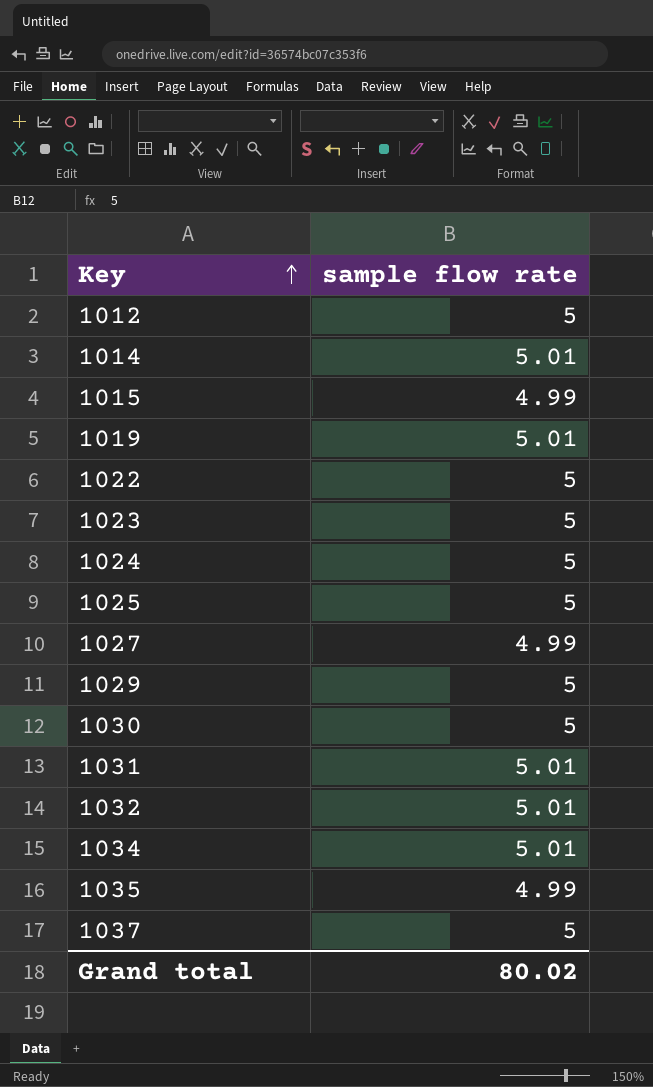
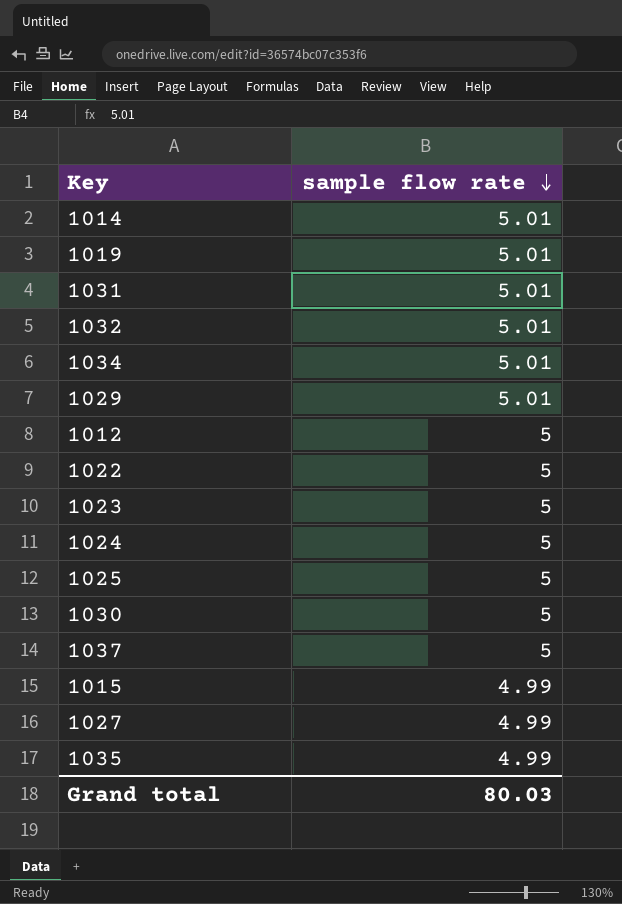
row order: Key ascending -> sample flow rate descending
1029 | sample flow rate: 5 -> 5.01
Grand total | sample flow rate: 80.02 -> 80.03

